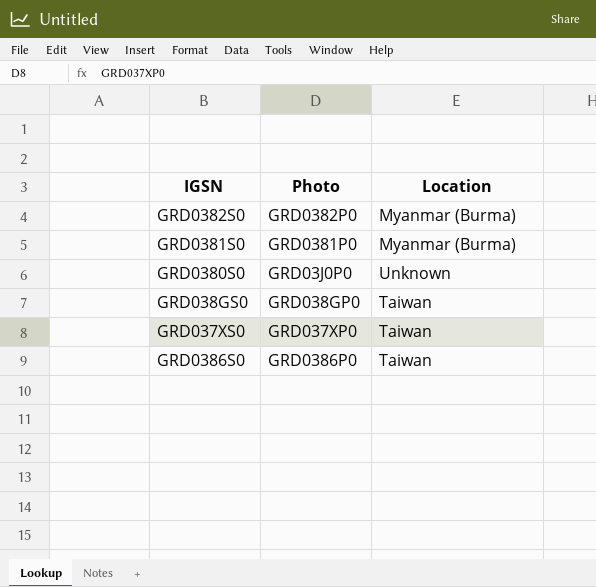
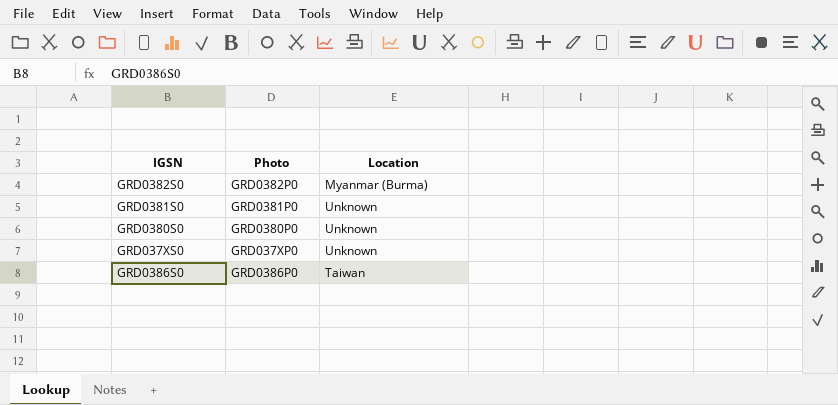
row GRD038GS0: GRD038GP0 | Taiwan -> none
GRD0381S0 | Location: Myanmar (Burma) -> Unknown
GRD0380S0 | Photo: GRD03J0P0 -> GRD0380P0
GRD037XS0 | Location: Taiwan -> Unknown

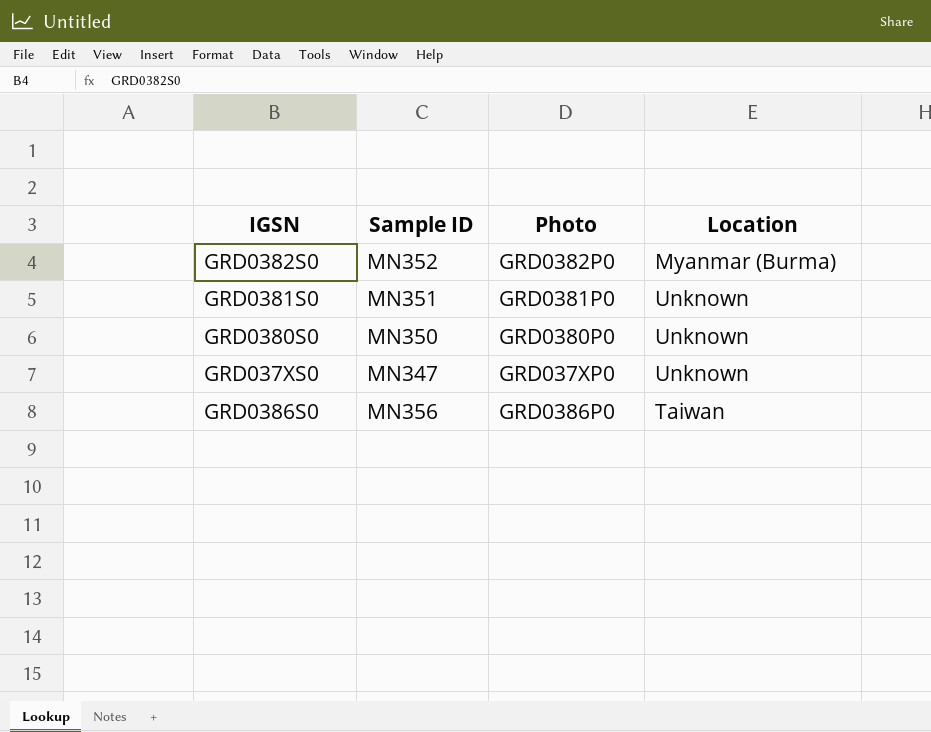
column Sample ID | position: none -> 2

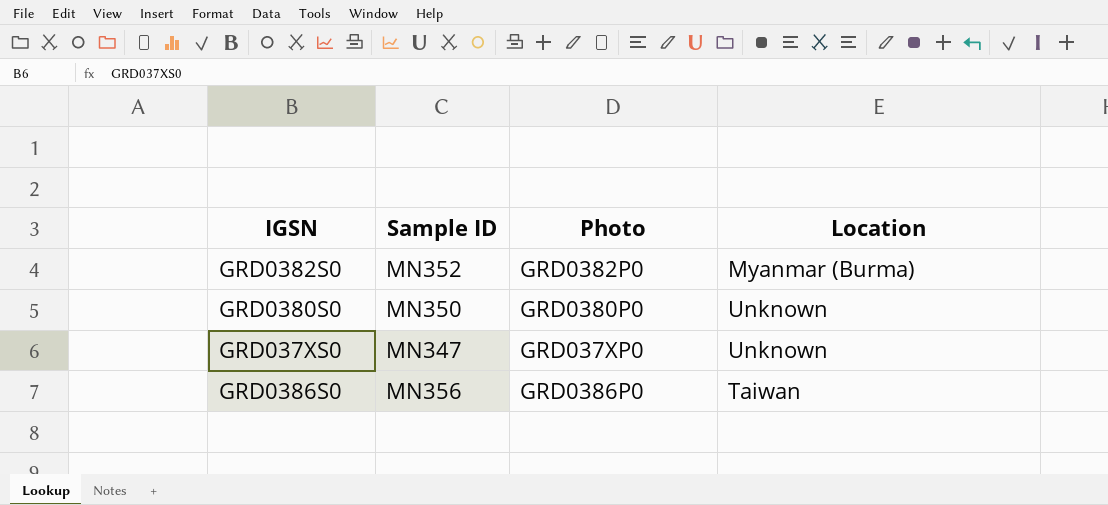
row GRD0381S0: MN351 | GRD0381P0 | Unknown -> none

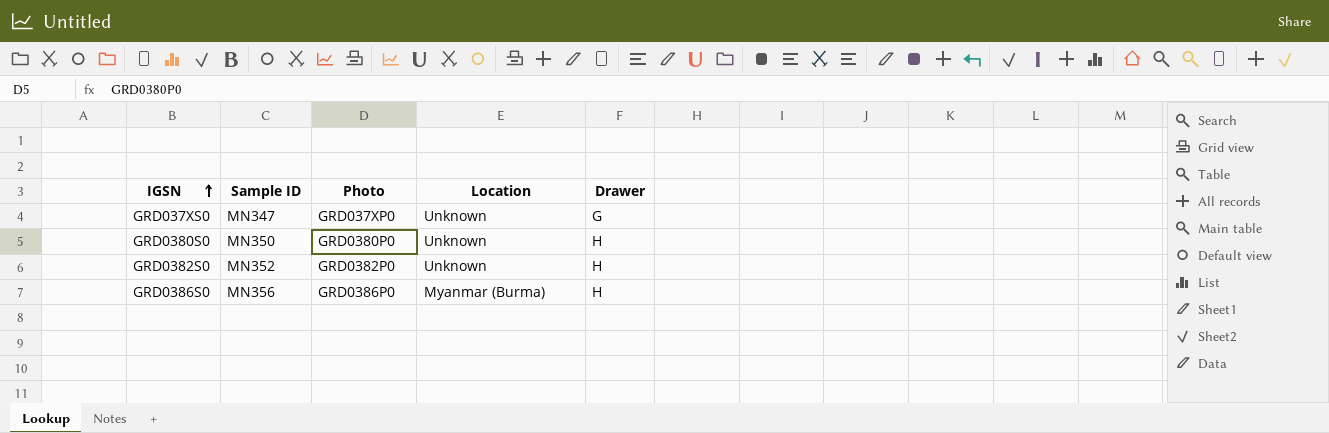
row order: none -> IGSN ascending
column Drawer | position: none -> 5
GRD0382S0 | Location: Myanmar (Burma) -> Unknown
GRD0386S0 | Location: Taiwan -> Myanmar (Burma)

